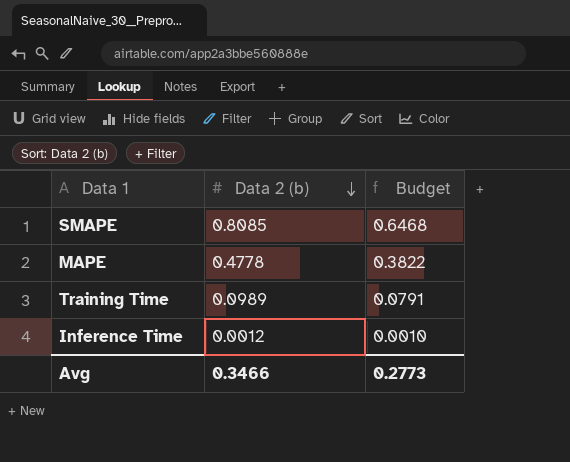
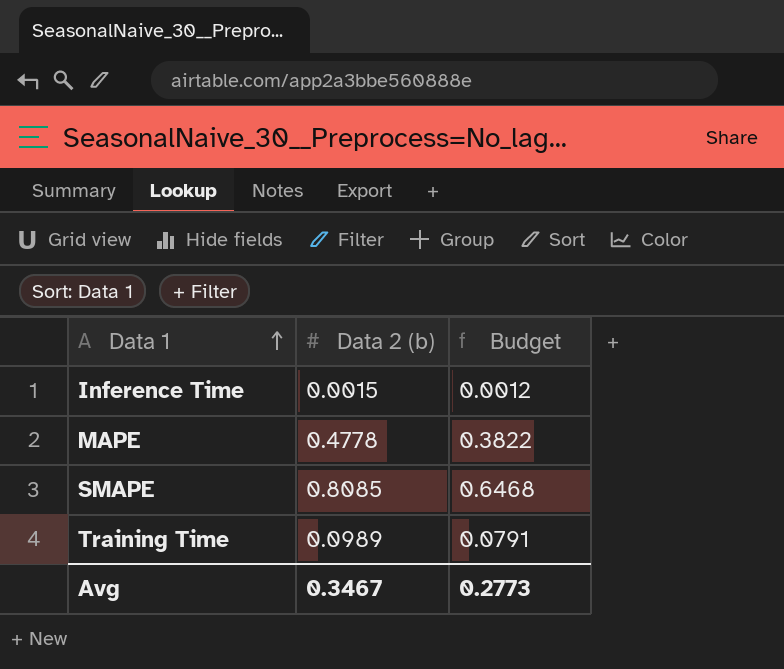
row order: Data 2 (b) descending -> Data 1 ascending
Inference Time | Data 2 (b): 0.0012 -> 0.0015
Inference Time | Budget: 0.0010 -> 0.0012
Avg | Data 2 (b): 0.3466 -> 0.3467

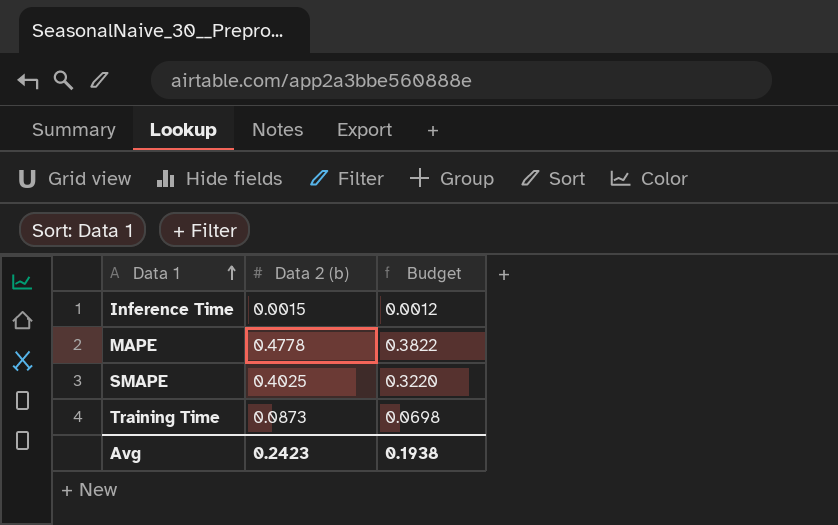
SMAPE | Data 2 (b): 0.8085 -> 0.4025
SMAPE | Budget: 0.6468 -> 0.3220
Training Time | Data 2 (b): 0.0989 -> 0.0873
Training Time | Budget: 0.0791 -> 0.0698
Avg | Data 2 (b): 0.3467 -> 0.2423
Avg | Budget: 0.2773 -> 0.1938

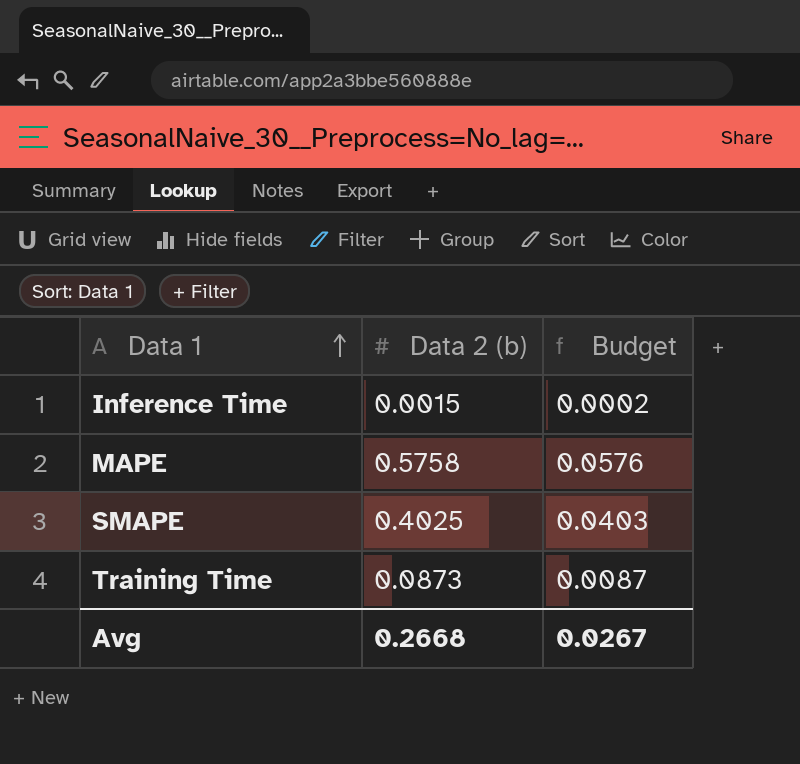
column Budget | formula: [Data 2 (b)] * 0.8 -> [Data 2 (b)] * 0.1
MAPE | Data 2 (b): 0.4778 -> 0.5758
Avg | Data 2 (b): 0.2423 -> 0.2668
Avg | Budget: 0.1938 -> 0.0267

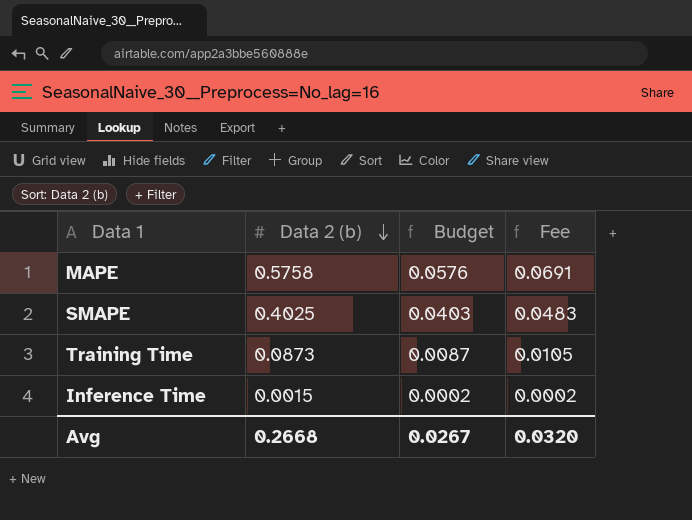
row order: Data 1 ascending -> Data 2 (b) descending
column Fee | formula: none -> [Data 2 (b)] * 0.12

